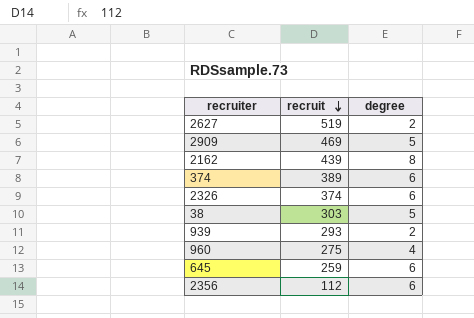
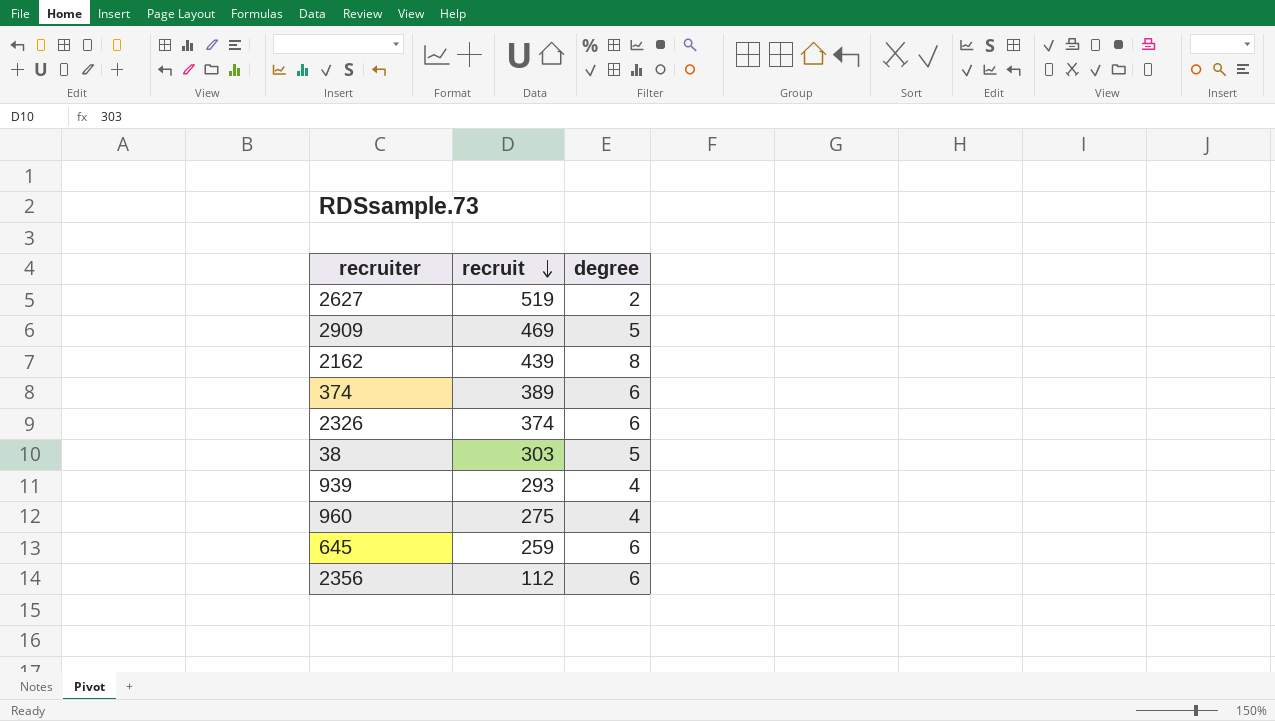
939 | degree: 2 -> 4

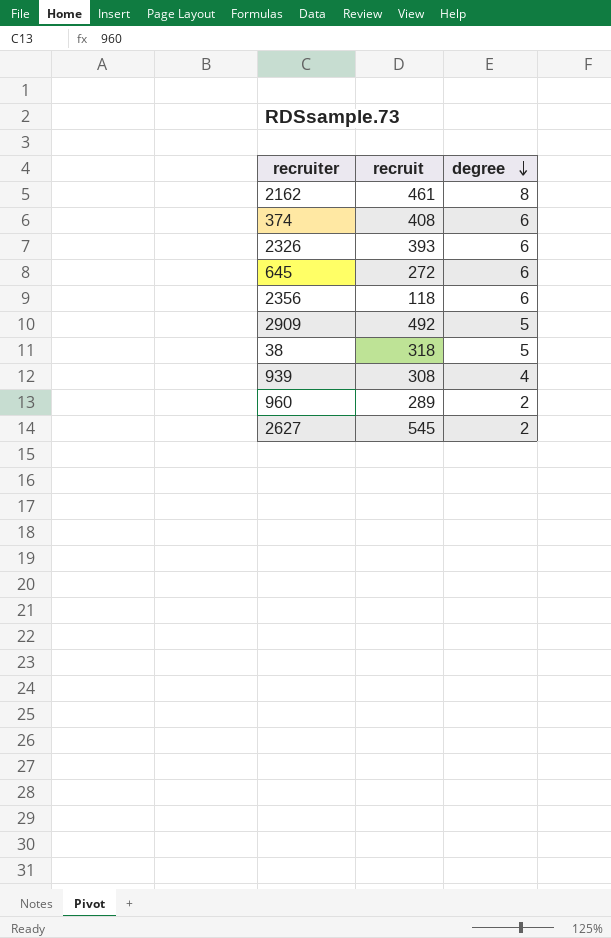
row order: recruit descending -> degree descending
2162 | recruit: 439 -> 461
374 | recruit: 389 -> 408
2326 | recruit: 374 -> 393
645 | recruit: 259 -> 272
2356 | recruit: 112 -> 118
2909 | recruit: 469 -> 492
38 | recruit: 303 -> 318
939 | recruit: 293 -> 308
960 | recruit: 275 -> 289
960 | degree: 4 -> 2
2627 | recruit: 519 -> 545

